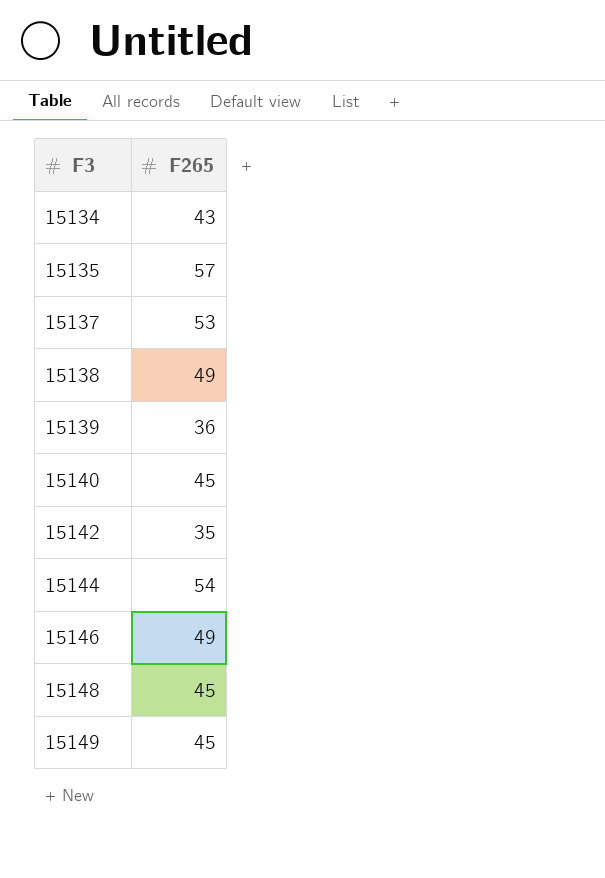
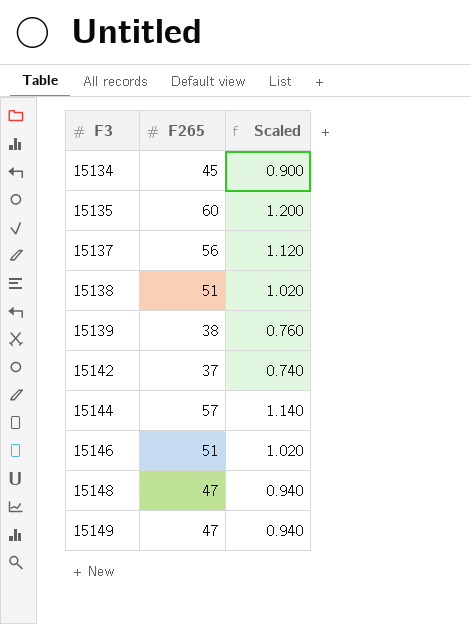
column Scaled | formula: none -> [F265] * 0.02
row 15140: 45 -> none
15134 | F265: 43 -> 45
15135 | F265: 57 -> 60
15137 | F265: 53 -> 56
15138 | F265: 49 -> 51
15139 | F265: 36 -> 38
15142 | F265: 35 -> 37
15144 | F265: 54 -> 57
15146 | F265: 49 -> 51
15148 | F265: 45 -> 47
15149 | F265: 45 -> 47

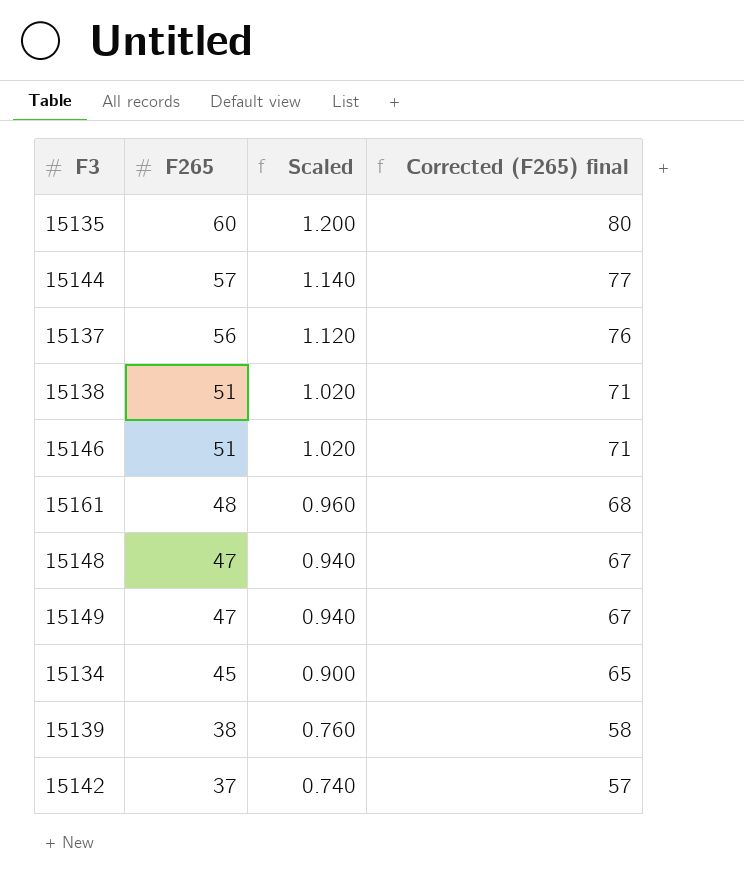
row order: F3 ascending -> F265 descending
column Corrected (F265) final | formula: none -> [F265] + 20
row 15161: none -> 48 | 0.960 | 68

